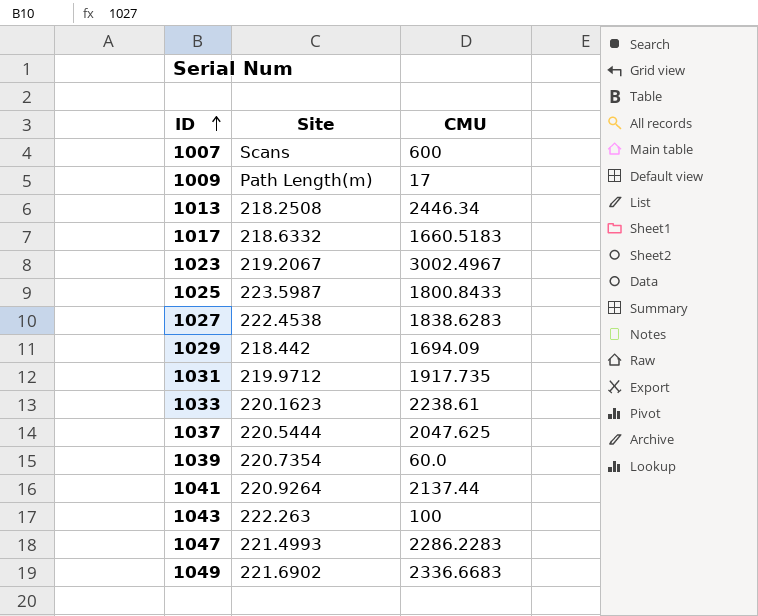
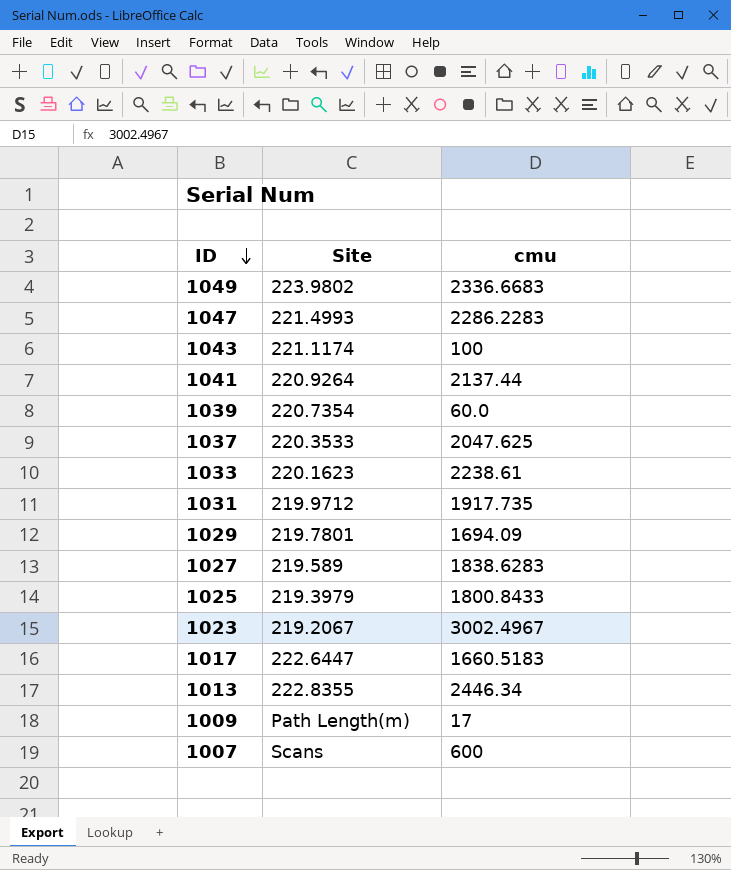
row order: ID ascending -> ID descending
column name: CMU -> cmu
1049 | Site: 221.6902 -> 223.9802
1043 | Site: 222.263 -> 221.1174
1037 | Site: 220.5444 -> 220.3533
1029 | Site: 218.442 -> 219.7801
1027 | Site: 222.4538 -> 219.589
1025 | Site: 223.5987 -> 219.3979
1017 | Site: 218.6332 -> 222.6447
1013 | Site: 218.2508 -> 222.8355

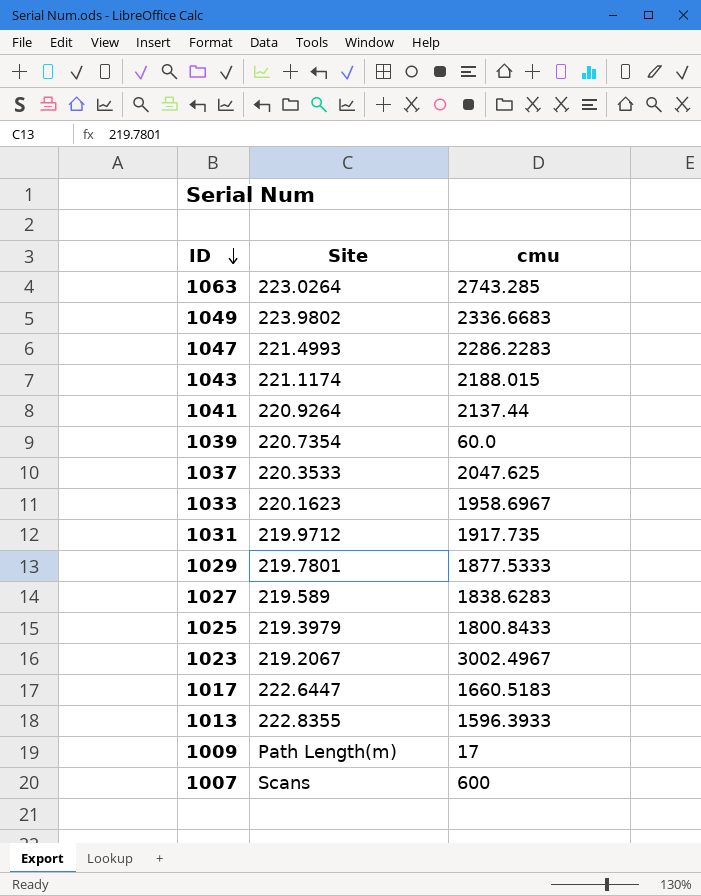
row 1063: none -> 223.0264 | 2743.285
1043 | cmu: 100 -> 2188.015
1033 | cmu: 2238.61 -> 1958.6967
1029 | cmu: 1694.09 -> 1877.5333
1013 | cmu: 2446.34 -> 1596.3933

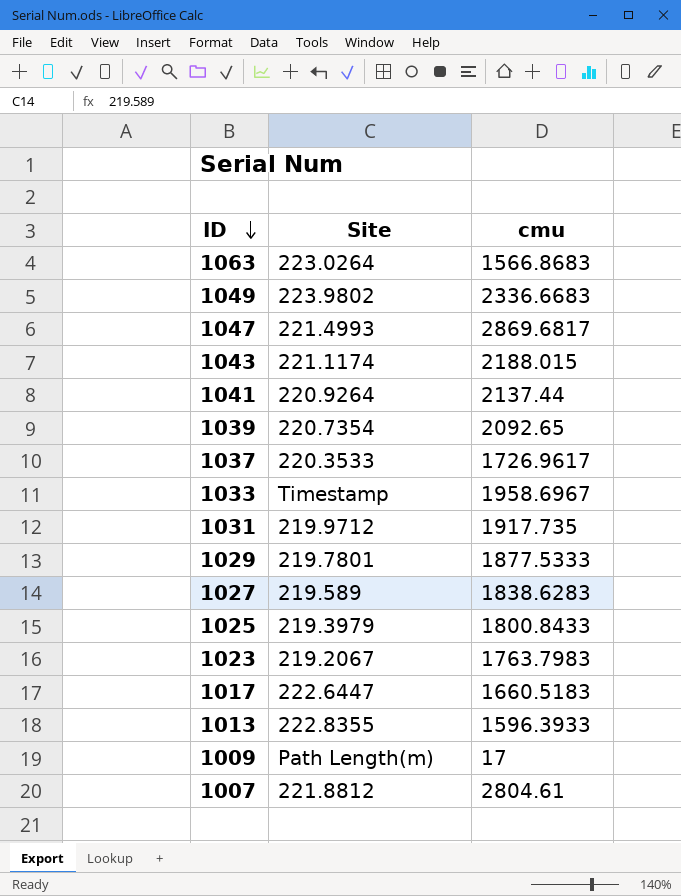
1063 | cmu: 2743.285 -> 1566.8683
1047 | cmu: 2286.2283 -> 2869.6817
1039 | cmu: 60.0 -> 2092.65
1037 | cmu: 2047.625 -> 1726.9617
1033 | Site: 220.1623 -> Timestamp
1023 | cmu: 3002.4967 -> 1763.7983
1007 | Site: Scans -> 221.8812
1007 | cmu: 600 -> 2804.61

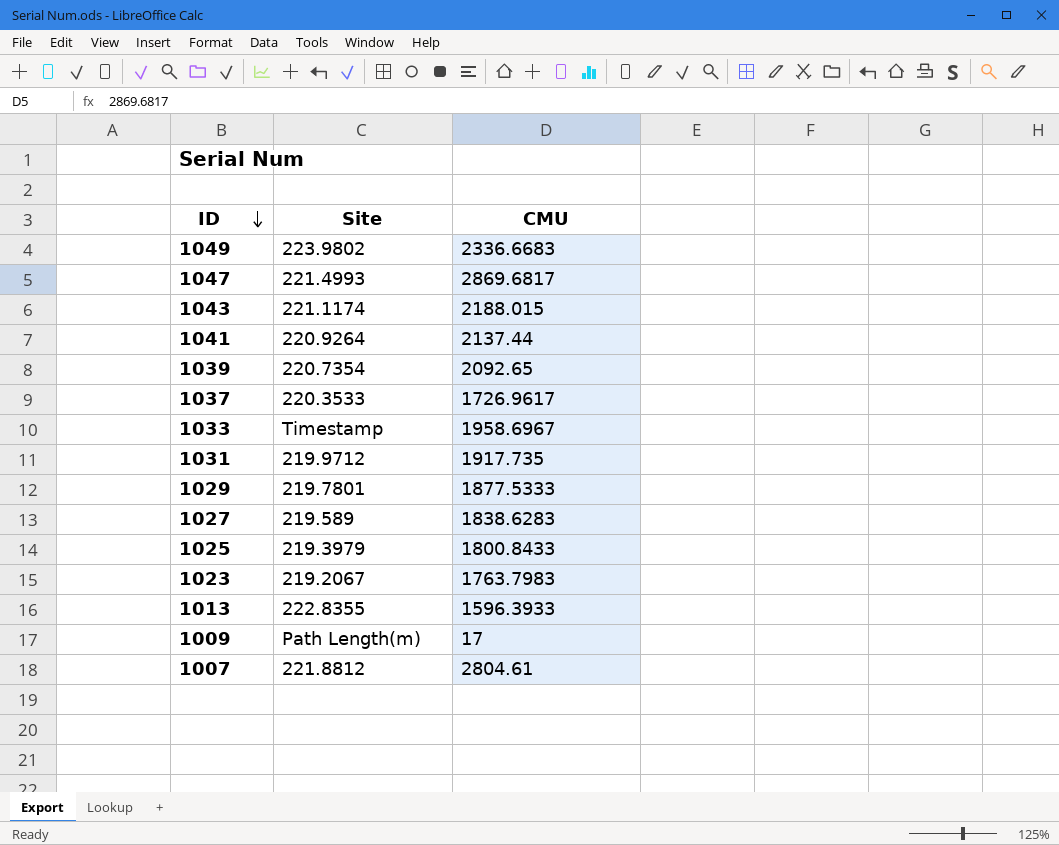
column name: cmu -> CMU
row 1063: 223.0264 | 1566.8683 -> none
row 1017: 222.6447 | 1660.5183 -> none

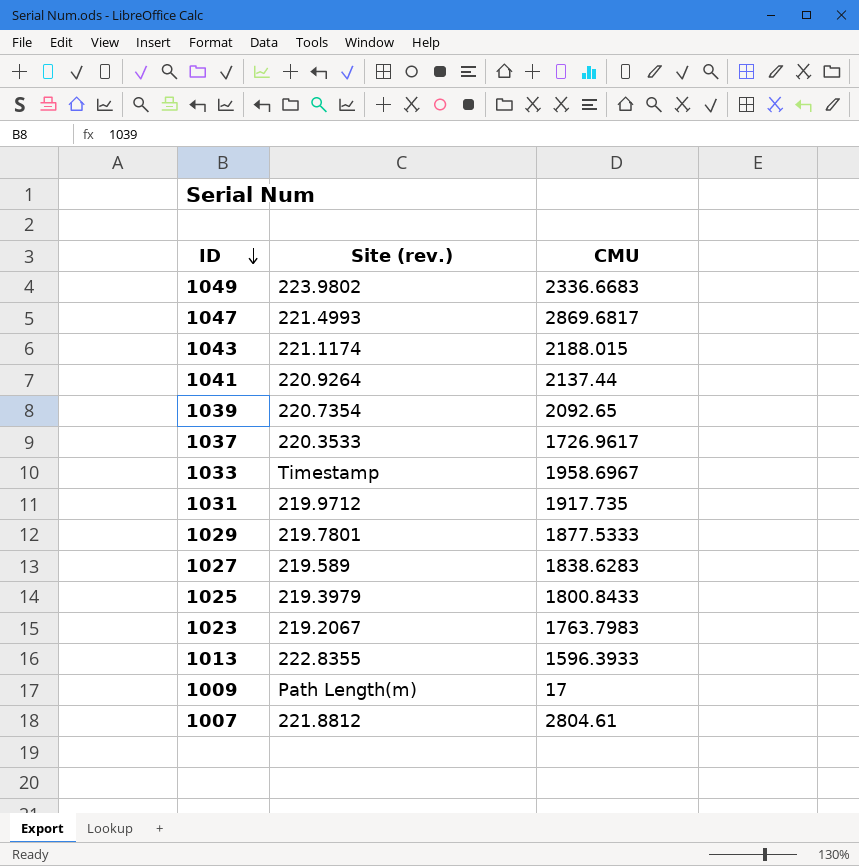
column name: Site -> Site (rev.)

